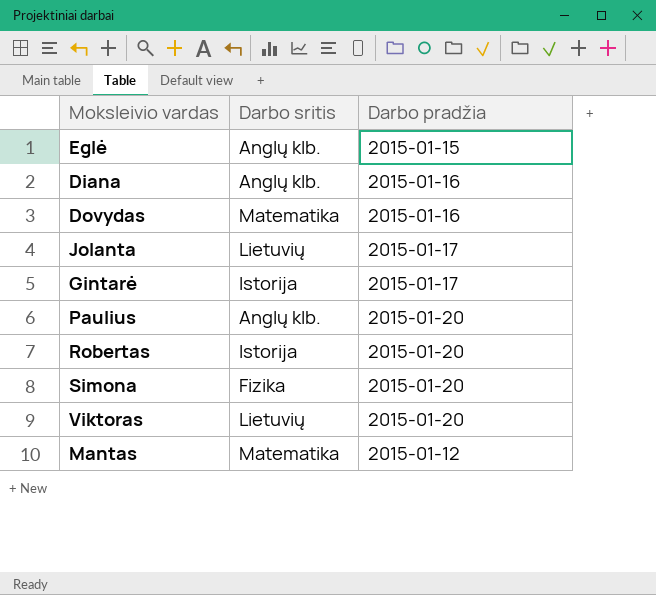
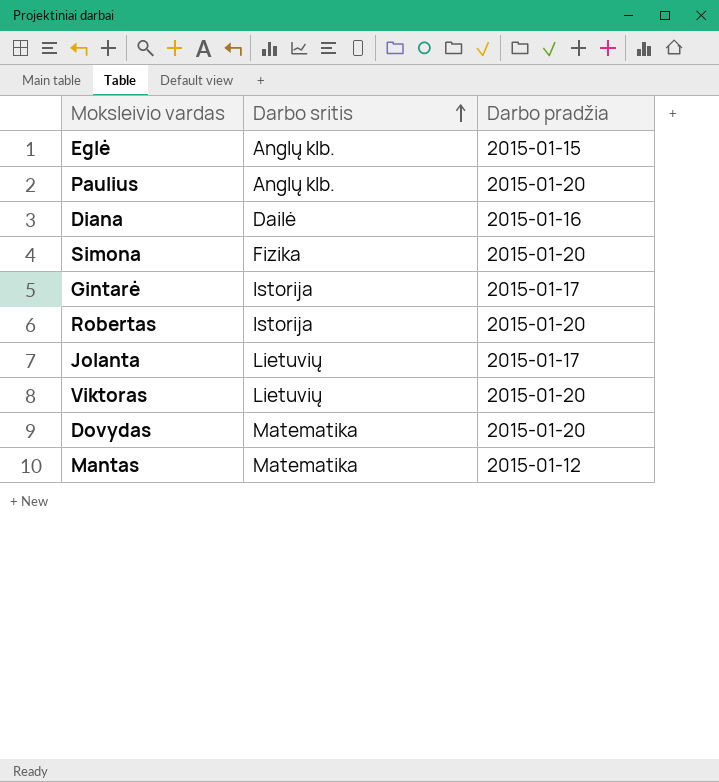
row order: none -> Darbo sritis ascending
Diana | Darbo sritis: Anglų klb. -> Dailė
Dovydas | Darbo pradžia: 2015-01-16 -> 2015-01-20

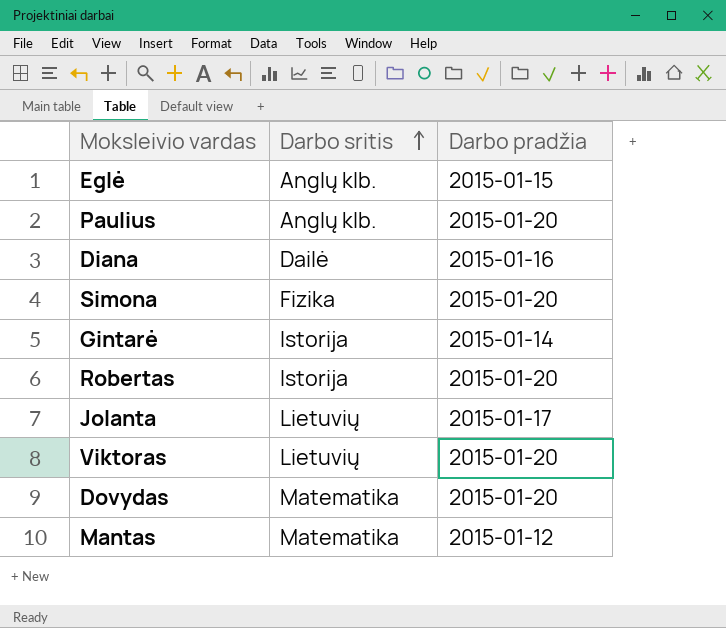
Gintarė | Darbo pradžia: 2015-01-17 -> 2015-01-14

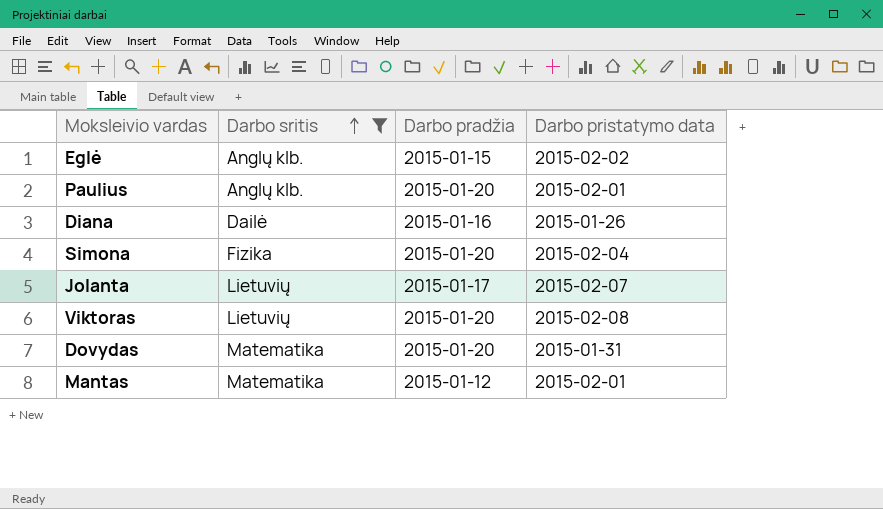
filter: none -> Darbo sritis != Istorija
column Darbo pristatymo data | position: none -> 4

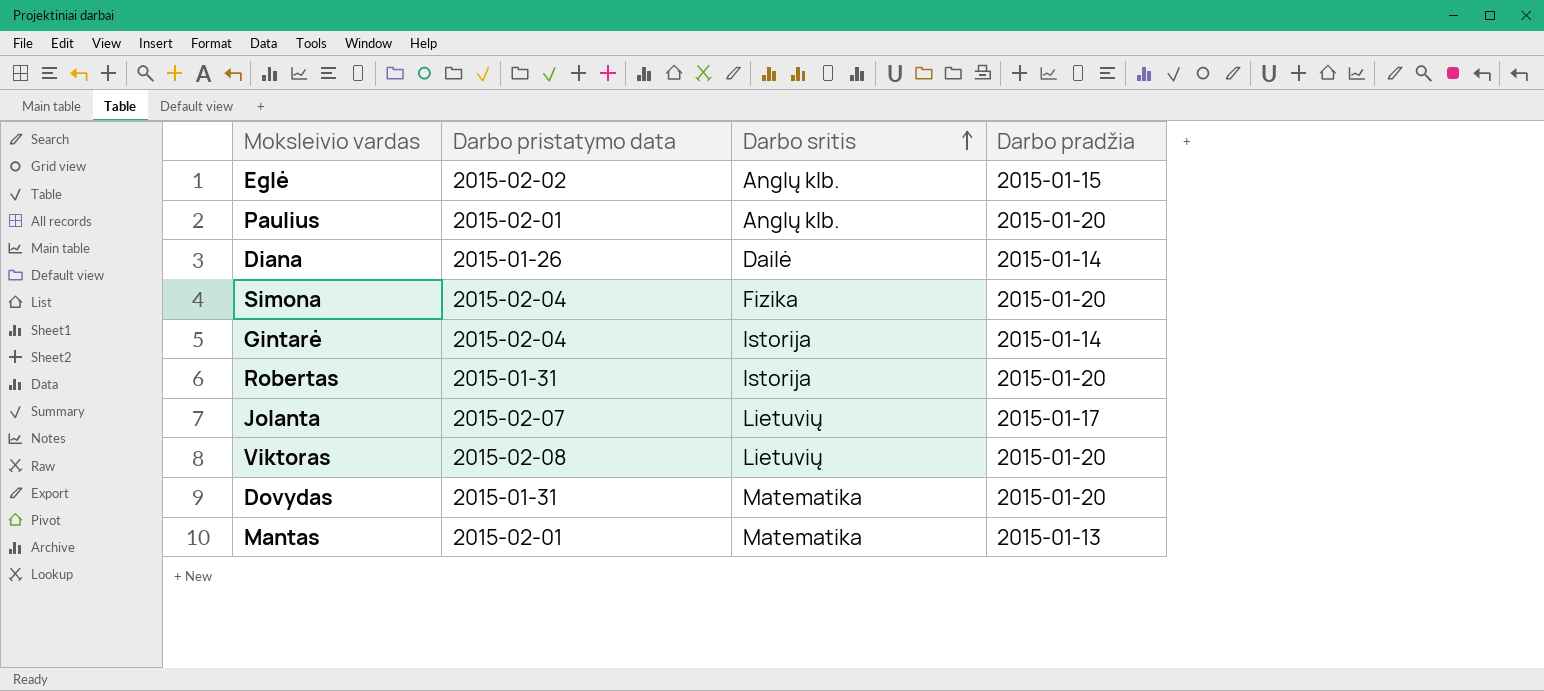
filter: Darbo sritis != Istorija -> none
column Darbo pristatymo data | position: 4 -> 2
Diana | Darbo pradžia: 2015-01-16 -> 2015-01-14
Mantas | Darbo pradžia: 2015-01-12 -> 2015-01-13

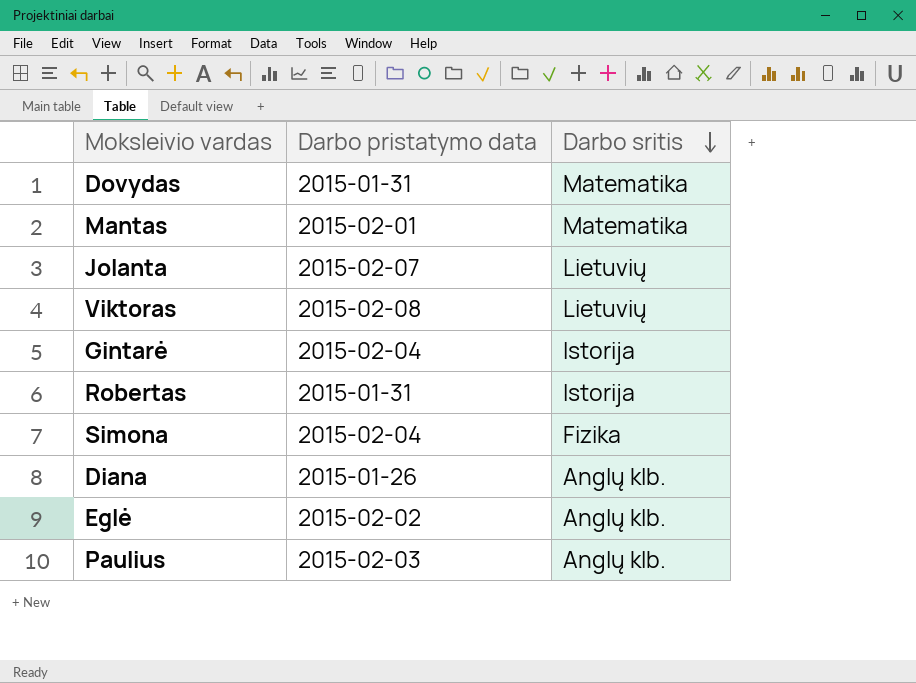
row order: Darbo sritis ascending -> Darbo sritis descending
column Darbo pradžia | position: 4 -> none
Diana | Darbo sritis: Dailė -> Anglų klb.
Paulius | Darbo pristatymo data: 2015-02-01 -> 2015-02-03

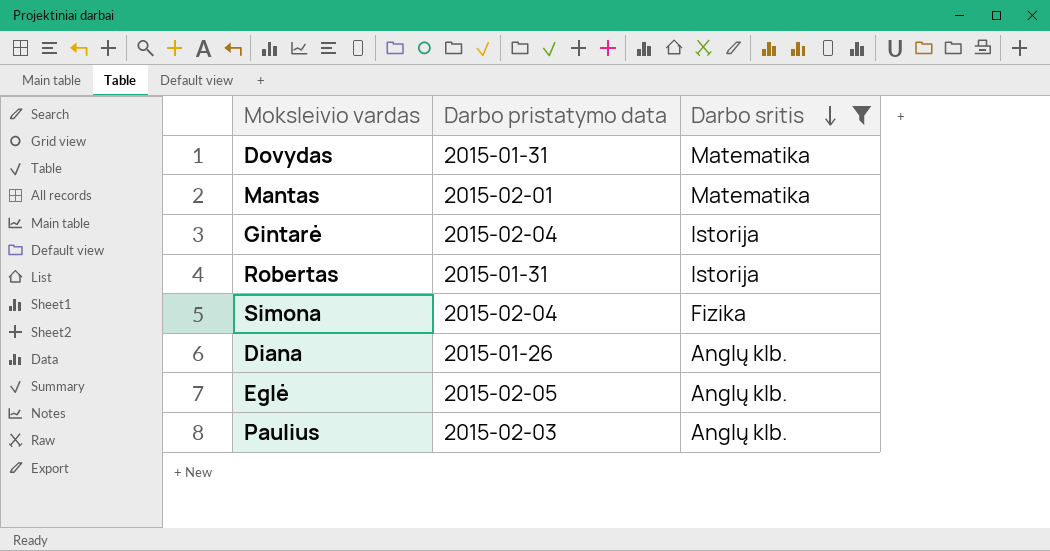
filter: none -> Darbo sritis != Lietuvių
Eglė | Darbo pristatymo data: 2015-02-02 -> 2015-02-05

